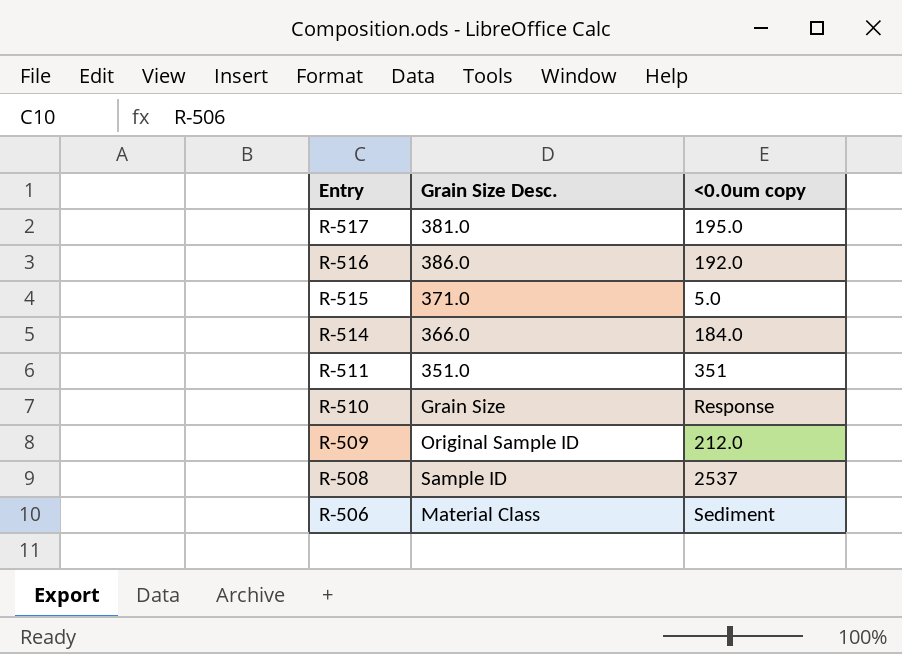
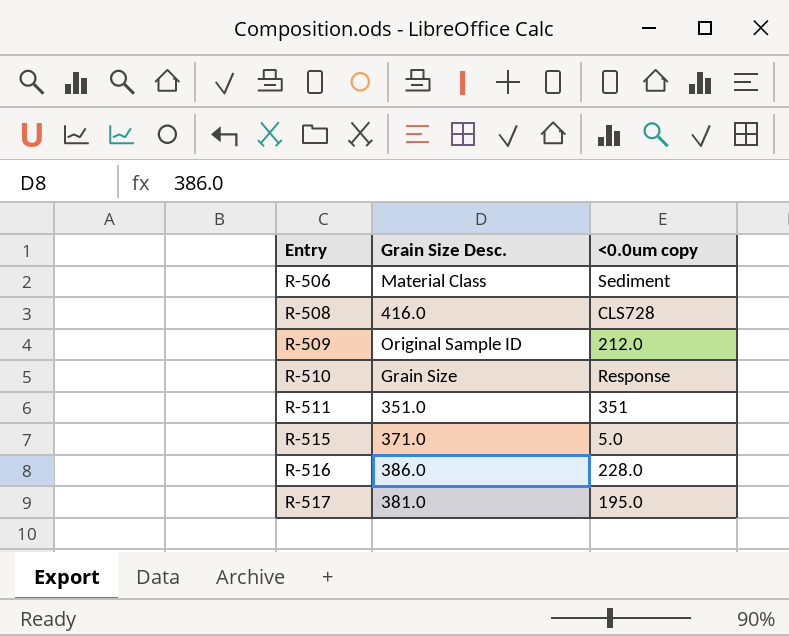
row order: Entry descending -> Entry ascending
row R-514: 366.0 | 184.0 -> none
R-508 | Grain Size Desc.: Sample ID -> 416.0
R-508 | <0.0um copy: 2537 -> CLS728
R-516 | <0.0um copy: 192.0 -> 228.0

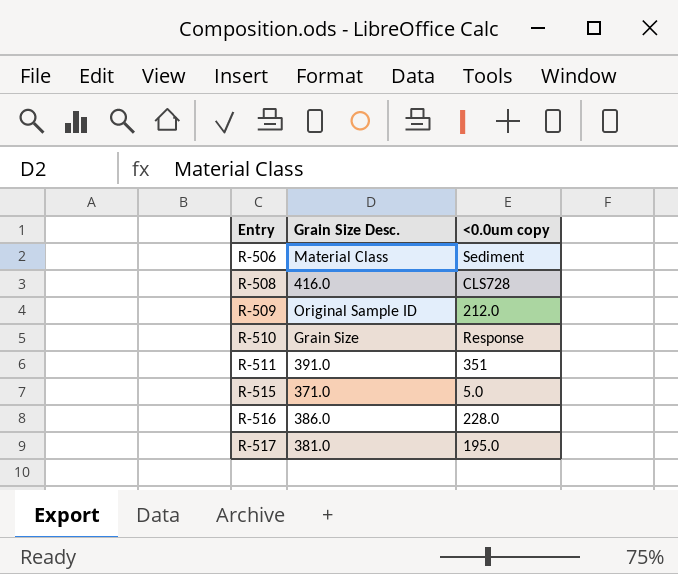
R-511 | Grain Size Desc.: 351.0 -> 391.0

